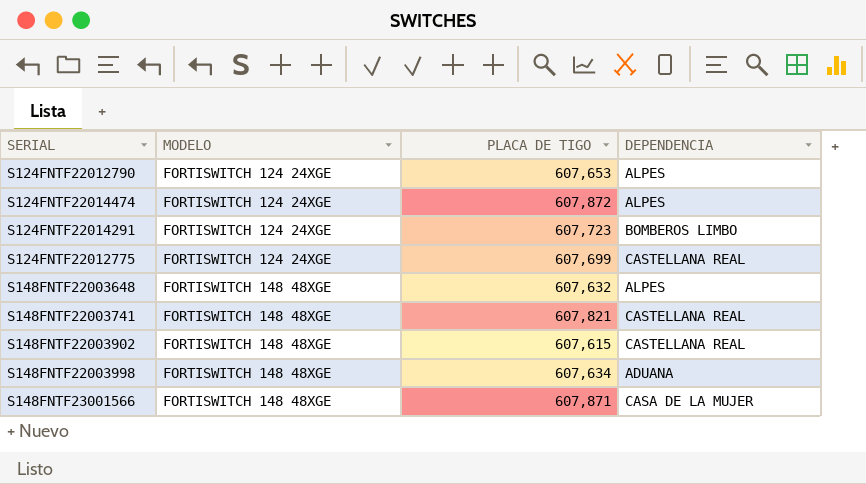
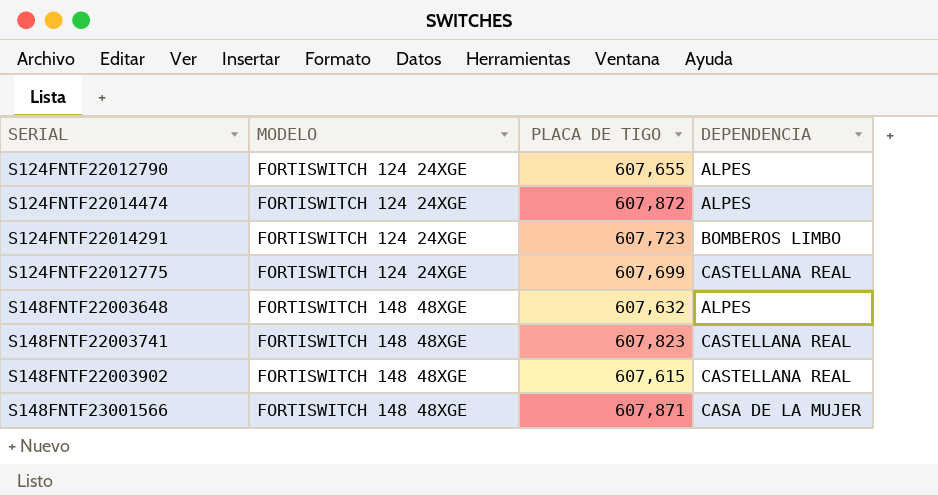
row S148FNTF22003998: FORTISWITCH 148 48XGE | 607,634 | ADUANA -> none
S124FNTF22012790 | PLACA DE TIGO: 607,653 -> 607,655
S148FNTF22003741 | PLACA DE TIGO: 607,821 -> 607,823

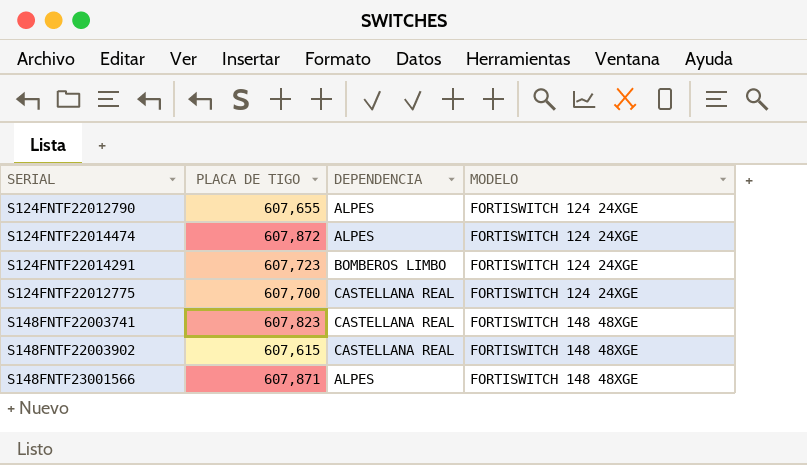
column MODELO | position: 2 -> 4
row S148FNTF22003648: FORTISWITCH 148 48XGE | 607,632 | ALPES -> none
S124FNTF22012775 | PLACA DE TIGO: 607,699 -> 607,700
S148FNTF23001566 | DEPENDENCIA: CASA DE LA MUJER -> ALPES

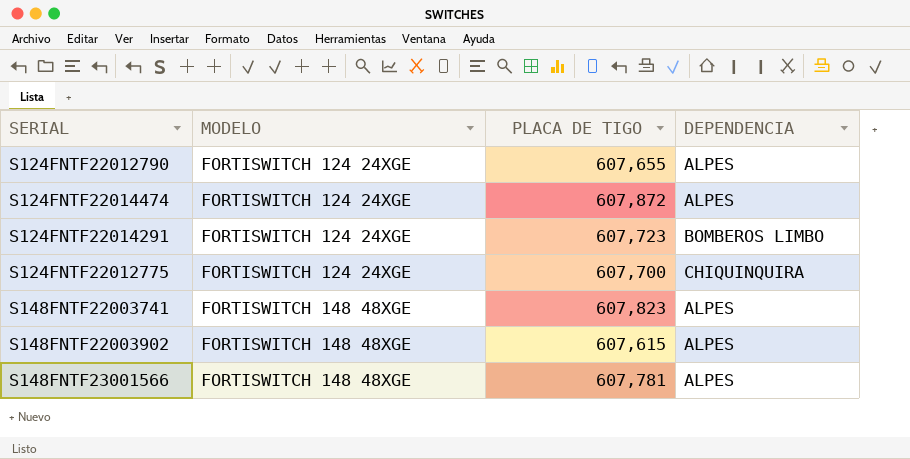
column MODELO | position: 4 -> 2
S124FNTF22012775 | DEPENDENCIA: CASTELLANA REAL -> CHIQUINQUIRA
S148FNTF22003741 | DEPENDENCIA: CASTELLANA REAL -> ALPES
S148FNTF22003902 | DEPENDENCIA: CASTELLANA REAL -> ALPES
S148FNTF23001566 | PLACA DE TIGO: 607,871 -> 607,781

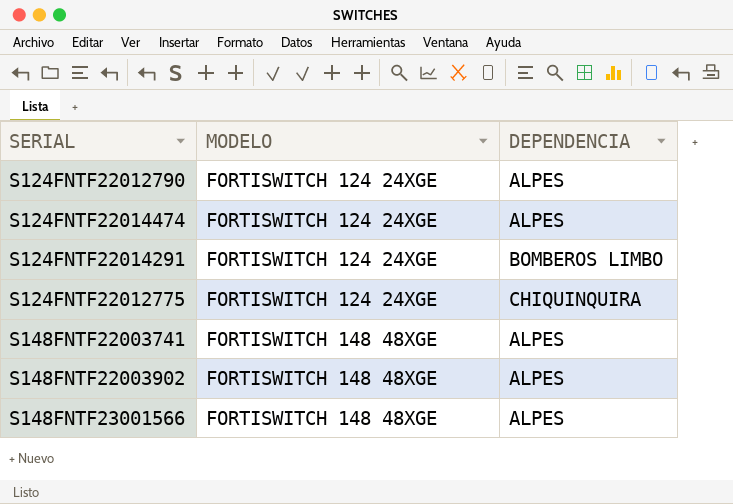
column PLACA DE TIGO | position: 3 -> none

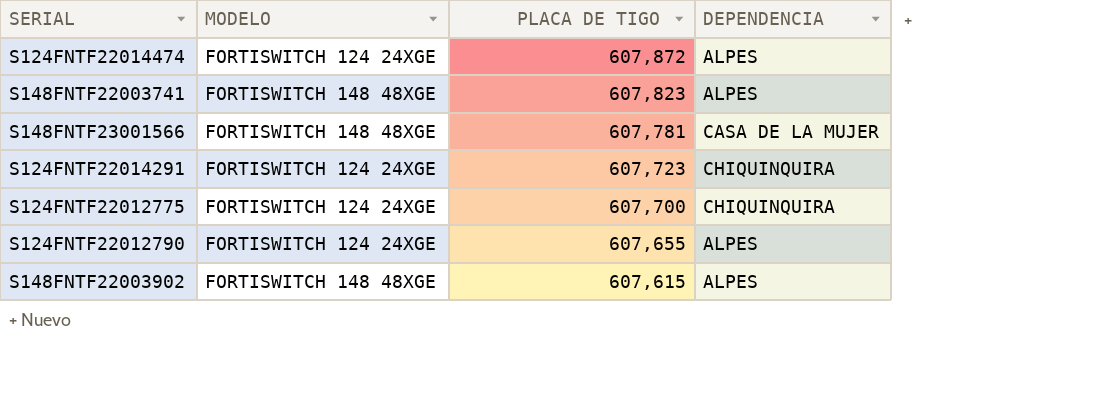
row order: MODELO ascending -> PLACA DE TIGO descending
column PLACA DE TIGO | position: none -> 3
S148FNTF23001566 | DEPENDENCIA: ALPES -> CASA DE LA MUJER
S124FNTF22014291 | DEPENDENCIA: BOMBEROS LIMBO -> CHIQUINQUIRA

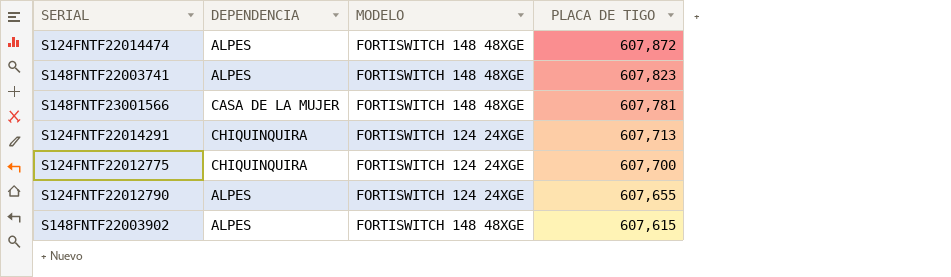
column DEPENDENCIA | position: 4 -> 2
S124FNTF22014474 | MODELO: FORTISWITCH 124 24XGE -> FORTISWITCH 148 48XGE
S124FNTF22014291 | PLACA DE TIGO: 607,723 -> 607,713

